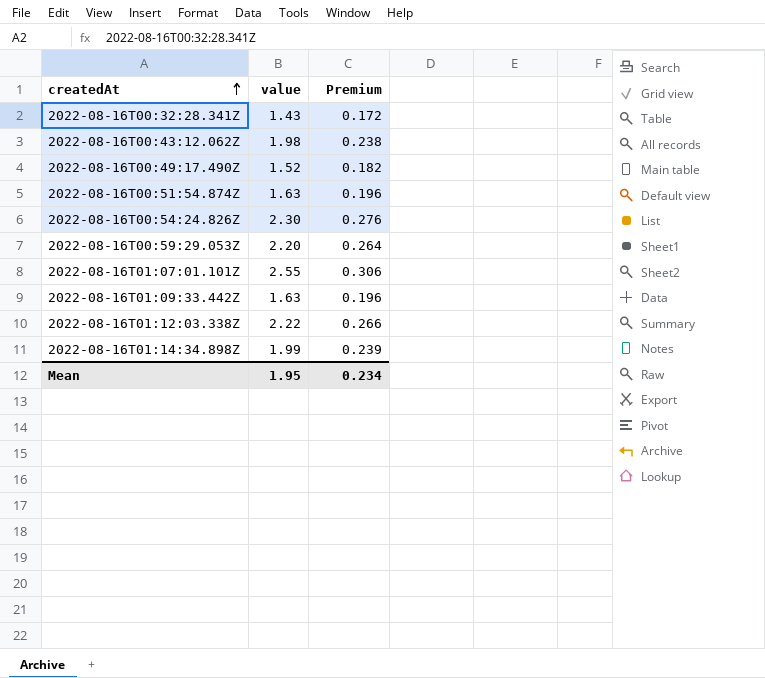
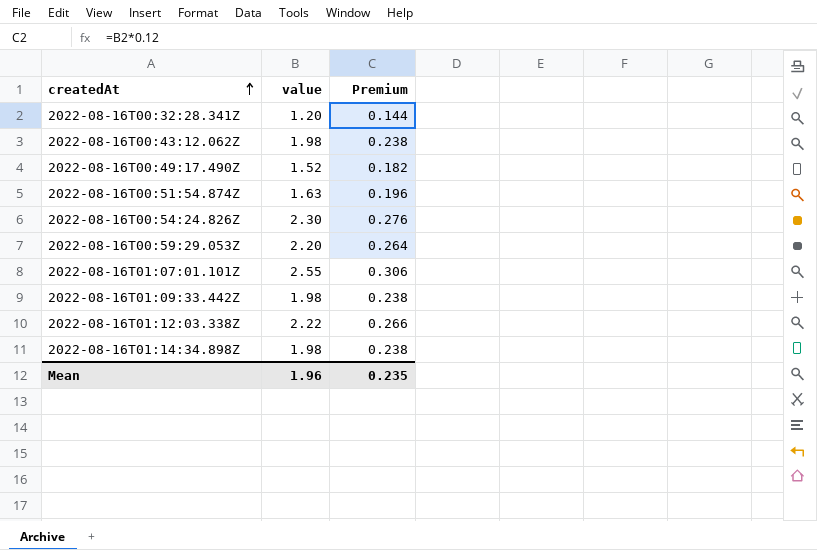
2022-08-16T00:32:28.341Z | value: 1.43 -> 1.20
2022-08-16T00:32:28.341Z | Premium: 0.172 -> 0.144
2022-08-16T01:09:33.442Z | value: 1.63 -> 1.98
2022-08-16T01:09:33.442Z | Premium: 0.196 -> 0.238
2022-08-16T01:14:34.898Z | value: 1.99 -> 1.98
2022-08-16T01:14:34.898Z | Premium: 0.239 -> 0.238
Mean | value: 1.95 -> 1.96
Mean | Premium: 0.234 -> 0.235

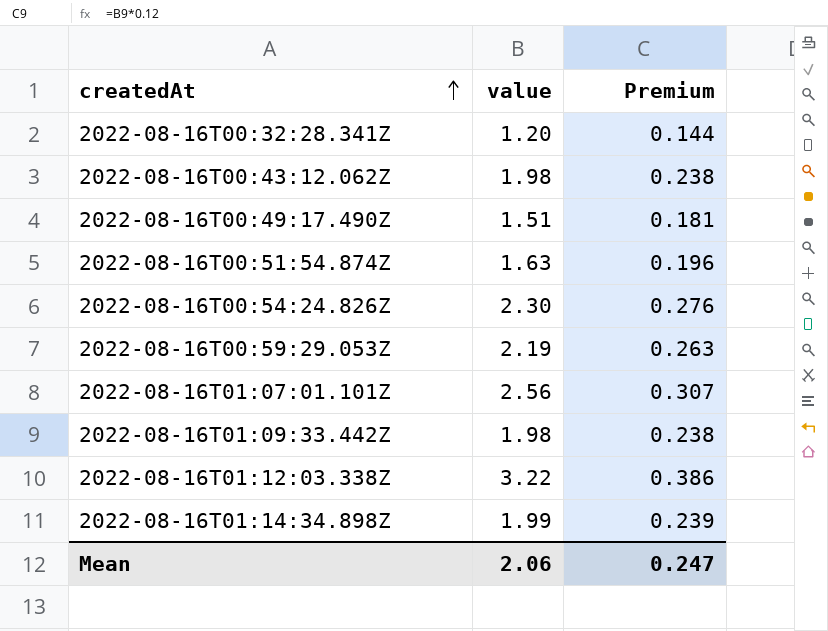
2022-08-16T00:49:17.490Z | value: 1.52 -> 1.51
2022-08-16T00:49:17.490Z | Premium: 0.182 -> 0.181
2022-08-16T00:59:29.053Z | value: 2.20 -> 2.19
2022-08-16T00:59:29.053Z | Premium: 0.264 -> 0.263
2022-08-16T01:07:01.101Z | value: 2.55 -> 2.56
2022-08-16T01:07:01.101Z | Premium: 0.306 -> 0.307
2022-08-16T01:12:03.338Z | value: 2.22 -> 3.22
2022-08-16T01:12:03.338Z | Premium: 0.266 -> 0.386
2022-08-16T01:14:34.898Z | value: 1.98 -> 1.99
2022-08-16T01:14:34.898Z | Premium: 0.238 -> 0.239
Mean | value: 1.96 -> 2.06
Mean | Premium: 0.235 -> 0.247

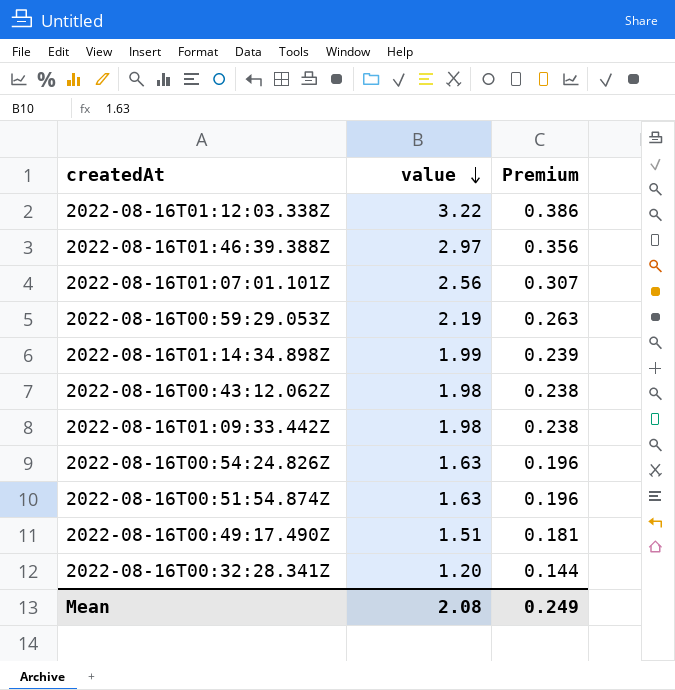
row order: createdAt ascending -> value descending
row 2022-08-16T01:46:39.388Z: none -> 2.97 | 0.356
2022-08-16T00:54:24.826Z | value: 2.30 -> 1.63
2022-08-16T00:54:24.826Z | Premium: 0.276 -> 0.196
Mean | value: 2.06 -> 2.08
Mean | Premium: 0.247 -> 0.249

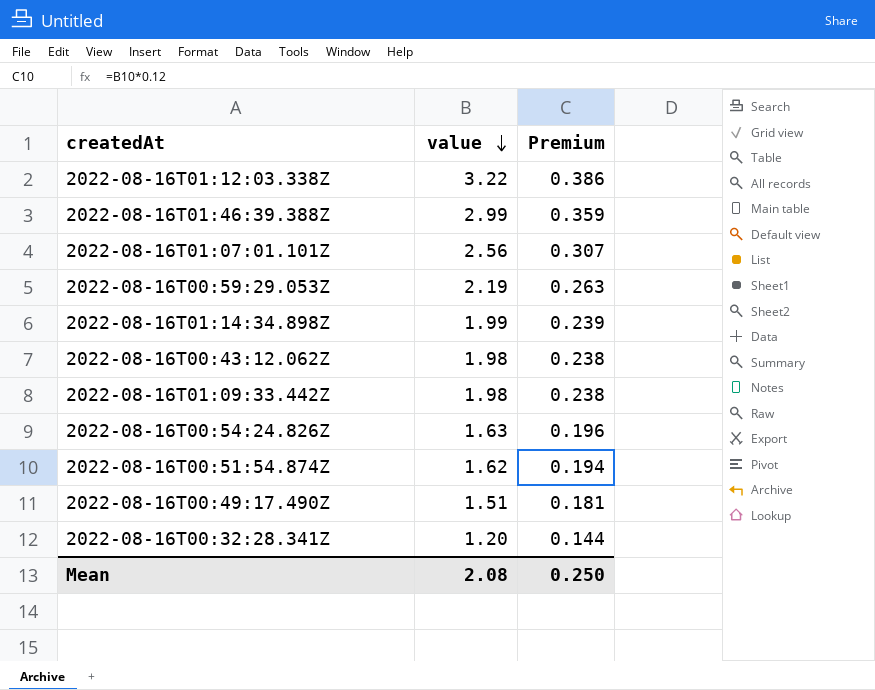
2022-08-16T01:46:39.388Z | value: 2.97 -> 2.99
2022-08-16T01:46:39.388Z | Premium: 0.356 -> 0.359
2022-08-16T00:51:54.874Z | value: 1.63 -> 1.62
2022-08-16T00:51:54.874Z | Premium: 0.196 -> 0.194
Mean | Premium: 0.249 -> 0.250

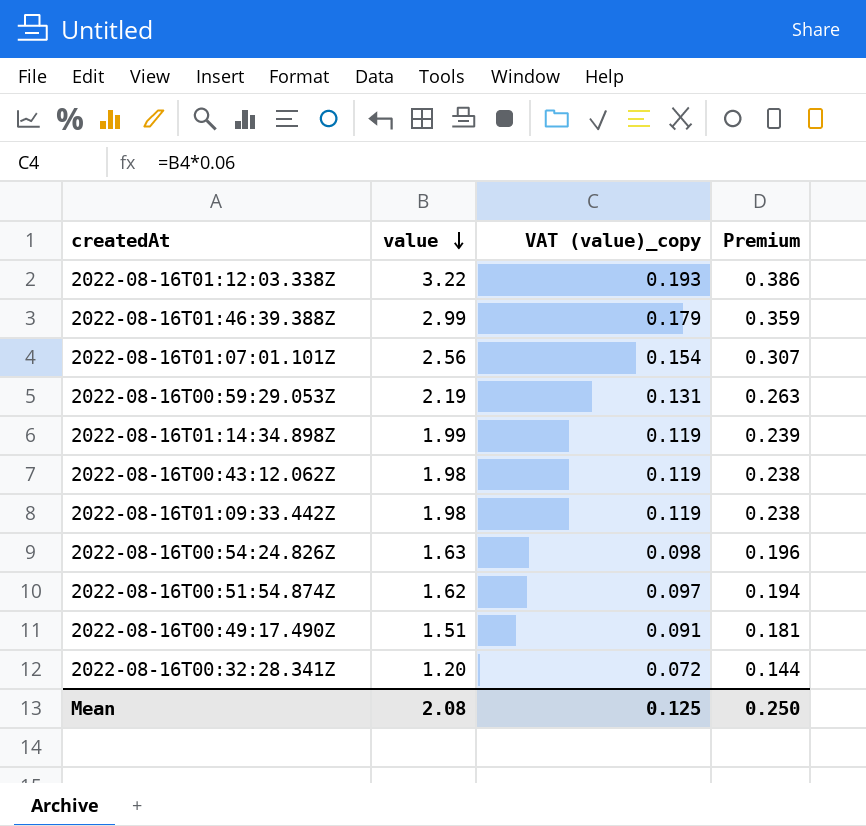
column VAT (value)_copy | formula: none -> [value] * 0.06

